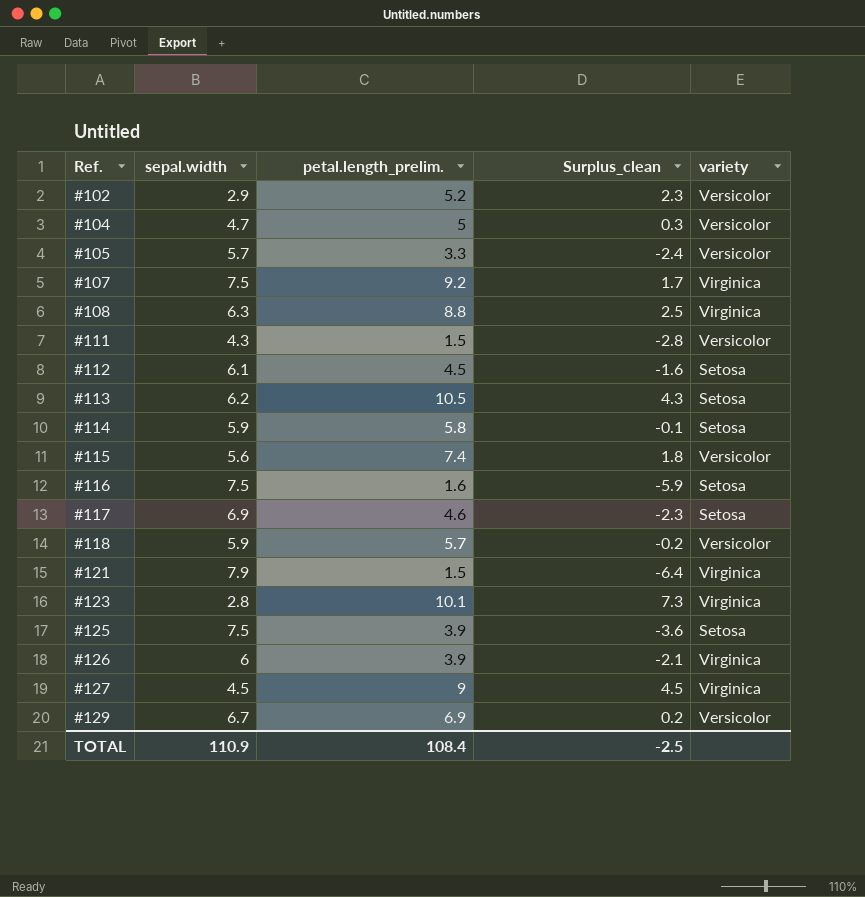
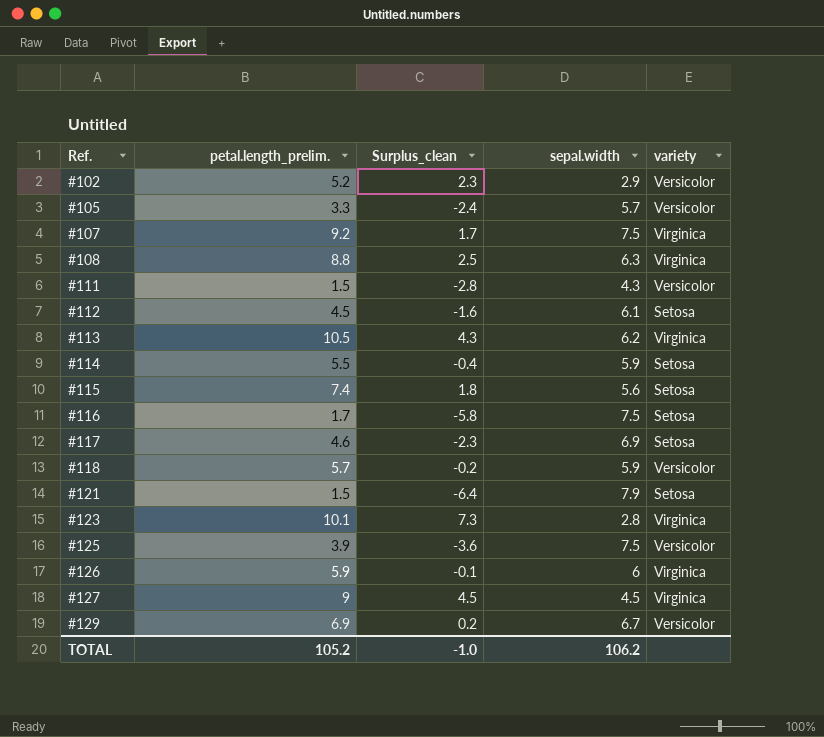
column sepal.width | position: 2 -> 4
row #104: 4.7 | 5 | 0.3 | Versicolor -> none
#113 | variety: Setosa -> Virginica
#114 | petal.length_prelim.: 5.8 -> 5.5
#114 | Surplus_clean: -0.1 -> -0.4
#115 | variety: Versicolor -> Setosa
#116 | petal.length_prelim.: 1.6 -> 1.7
#116 | Surplus_clean: -5.9 -> -5.8
#121 | variety: Virginica -> Setosa
#125 | variety: Setosa -> Versicolor
#126 | petal.length_prelim.: 3.9 -> 5.9
#126 | Surplus_clean: -2.1 -> -0.1
TOTAL | petal.length_prelim.: 108.4 -> 105.2
TOTAL | Surplus_clean: -2.5 -> -1.0
TOTAL | sepal.width: 110.9 -> 106.2

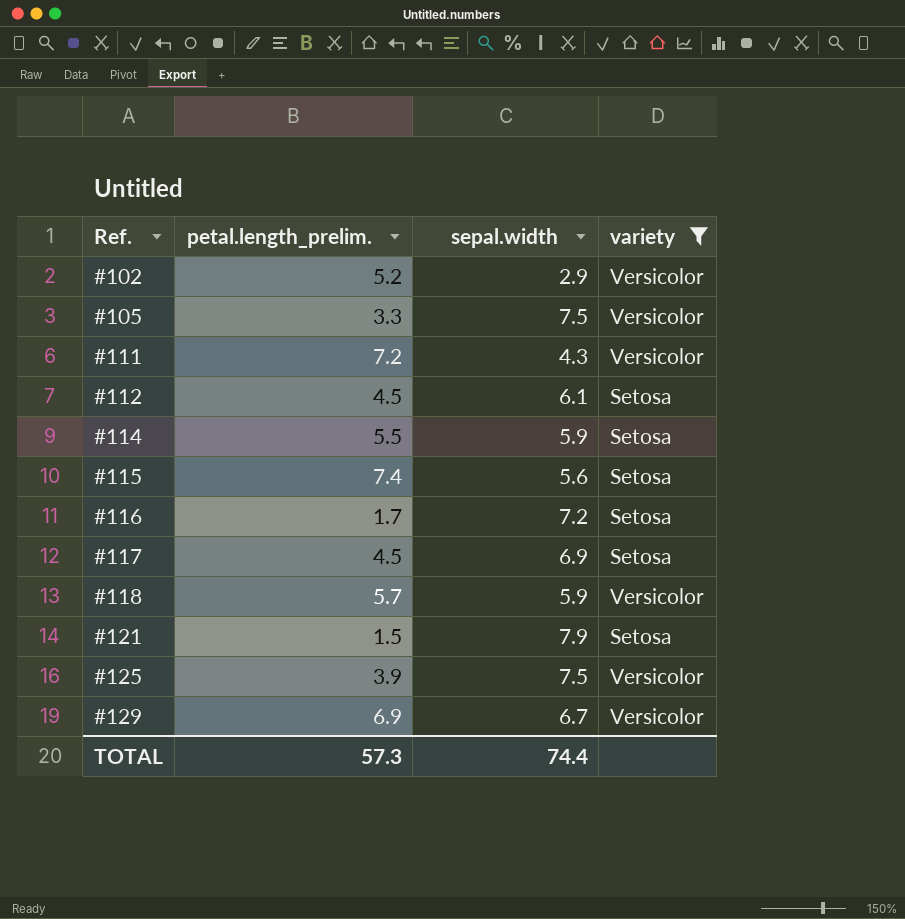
filter: none -> variety != Virginica
column Surplus_clean | formula: [petal.length_prelim.] - [sepal.width] -> none
#105 | sepal.width: 5.7 -> 7.5
#111 | petal.length_prelim.: 1.5 -> 7.2
#116 | sepal.width: 7.5 -> 7.2
#117 | petal.length_prelim.: 4.6 -> 4.5
TOTAL | petal.length_prelim.: 105.2 -> 57.3
TOTAL | sepal.width: 106.2 -> 74.4

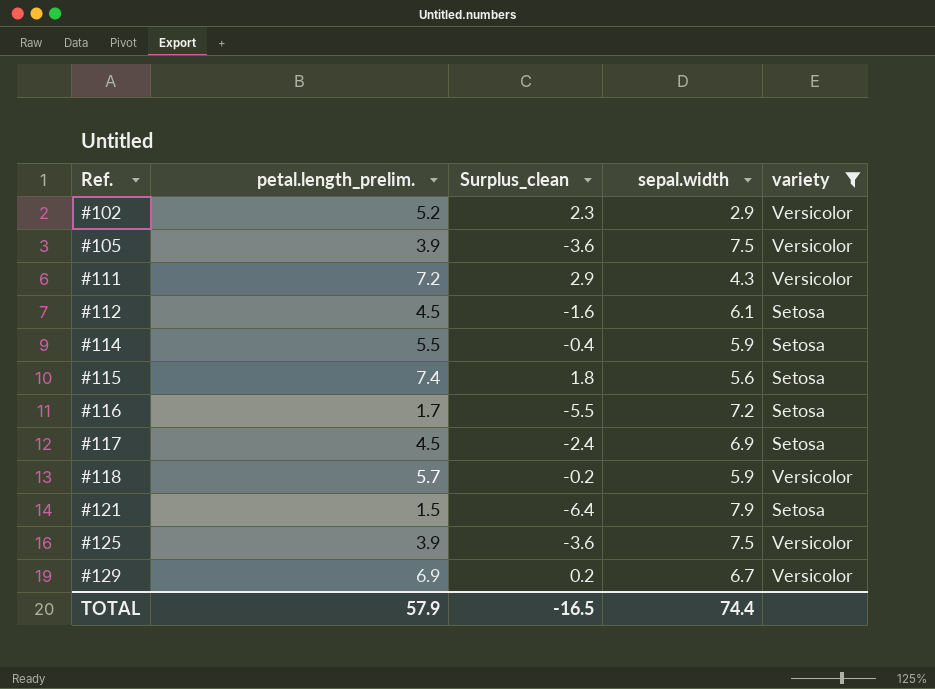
column Surplus_clean | formula: none -> [petal.length_prelim.] - [sepal.width]
#105 | petal.length_prelim.: 3.3 -> 3.9
TOTAL | petal.length_prelim.: 57.3 -> 57.9

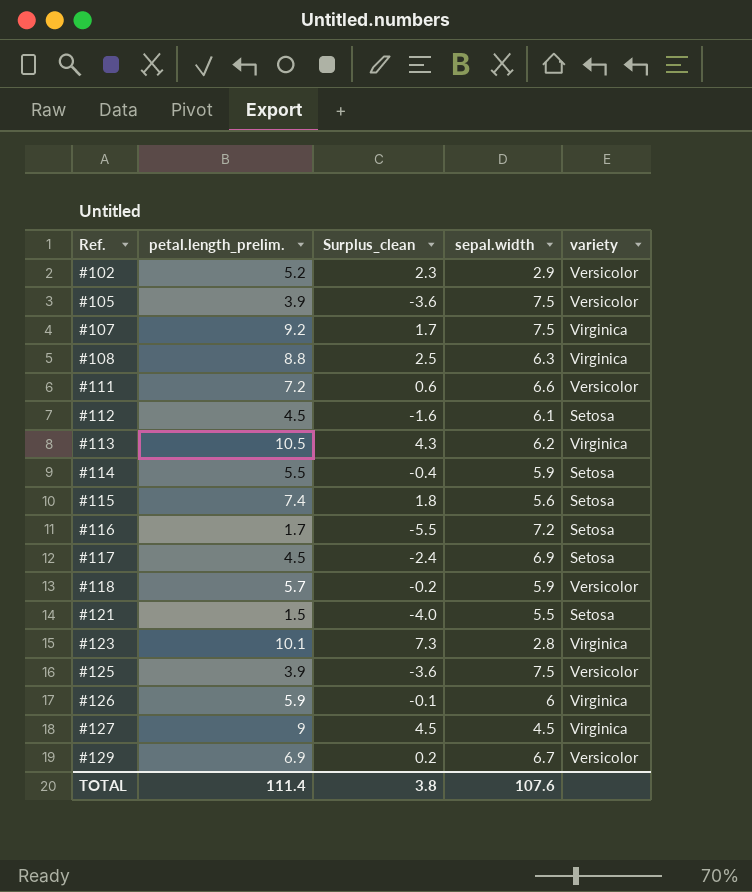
filter: variety != Virginica -> none
#111 | Surplus_clean: 2.9 -> 0.6
#111 | sepal.width: 4.3 -> 6.6
#121 | Surplus_clean: -6.4 -> -4.0
#121 | sepal.width: 7.9 -> 5.5
TOTAL | petal.length_prelim.: 57.9 -> 111.4
TOTAL | Surplus_clean: -16.5 -> 3.8
TOTAL | sepal.width: 74.4 -> 107.6

